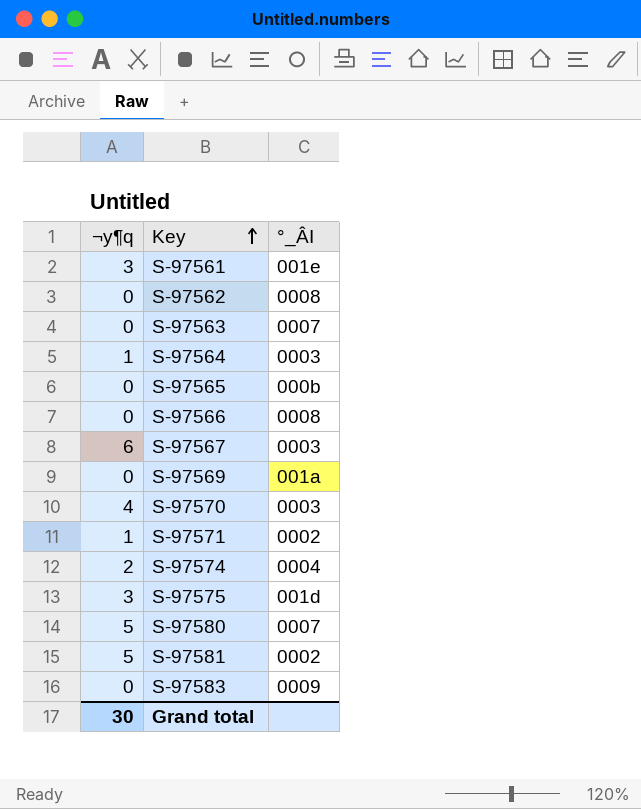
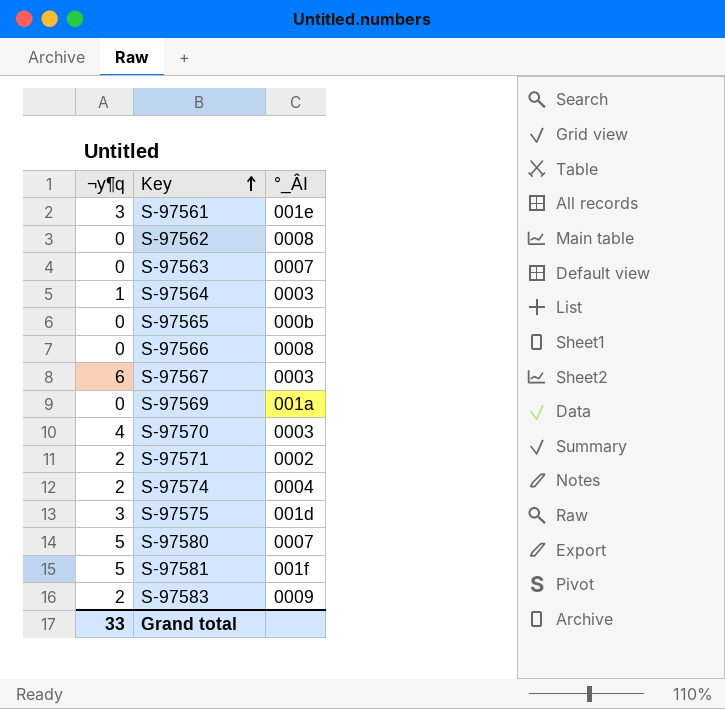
S-97571 | ¬y¶q: 1 -> 2
S-97581 | °_ÂI: 0002 -> 001f
S-97583 | ¬y¶q: 0 -> 2
Grand total | ¬y¶q: 30 -> 33

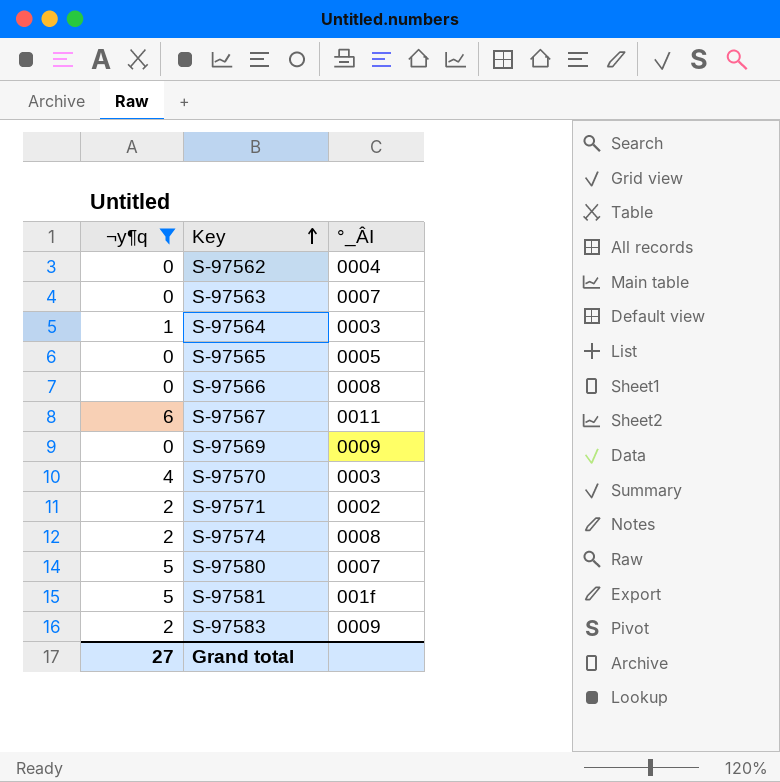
filter: none -> ¬y¶q != 3
S-97562 | °_ÂI: 0008 -> 0004
S-97565 | °_ÂI: 000b -> 0005
S-97567 | °_ÂI: 0003 -> 0011
S-97569 | °_ÂI: 001a -> 0009
S-97574 | °_ÂI: 0004 -> 0008
Grand total | ¬y¶q: 33 -> 27

